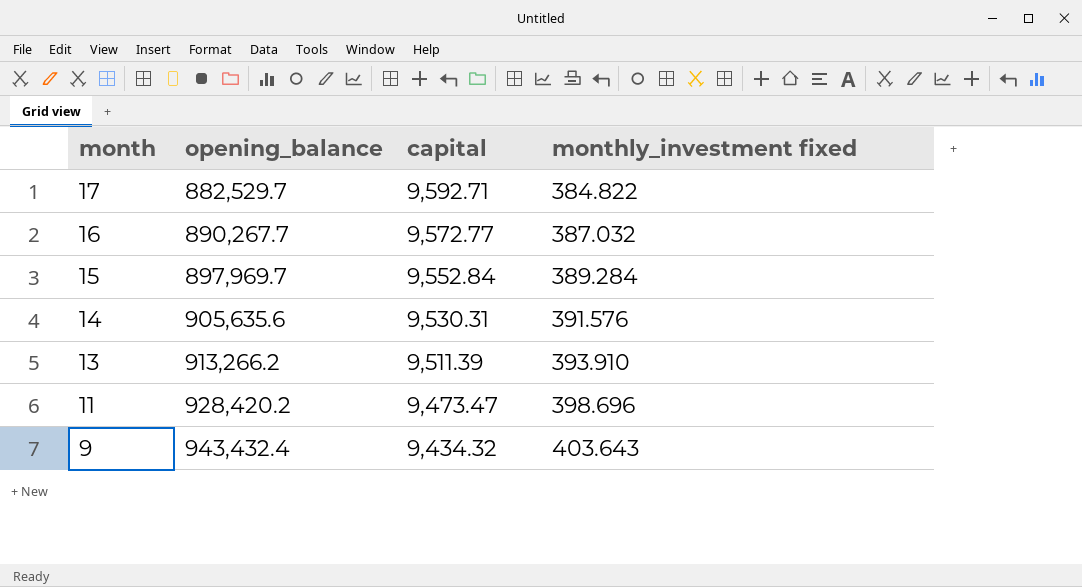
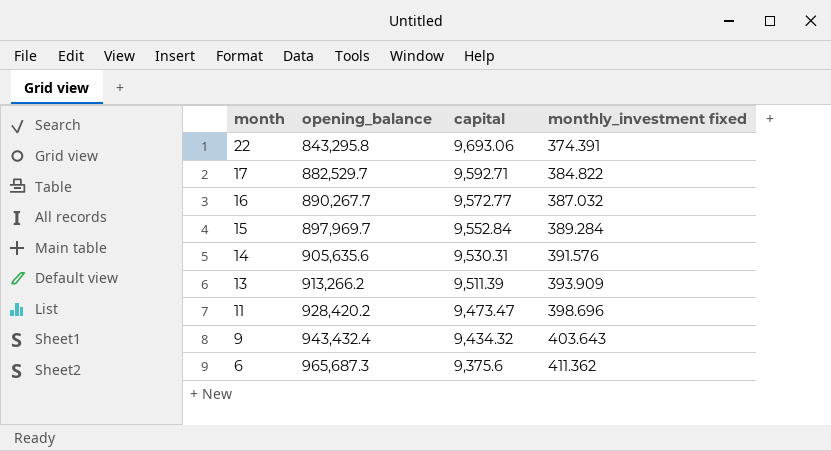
row 22: none -> 843,295.8 | 9,693.06 | 374.391
13 | monthly_investment fixed: 393.910 -> 393.909
row 6: none -> 965,687.3 | 9,375.6 | 411.362

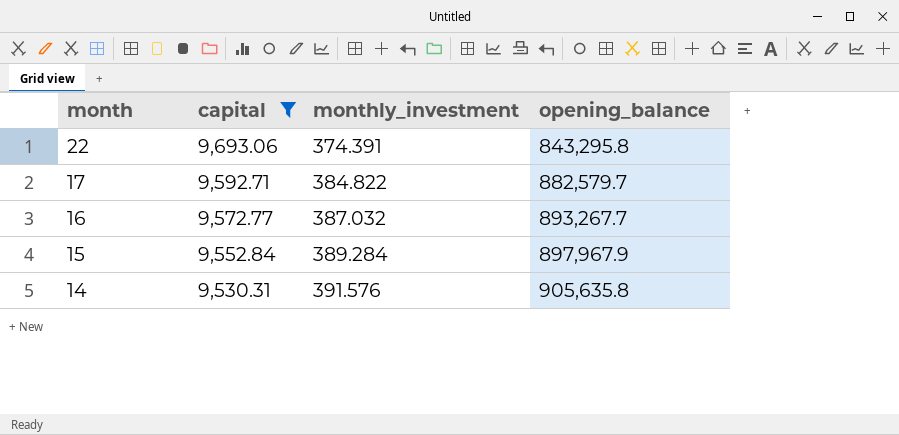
filter: none -> capital >= 9,530.31
column name: monthly_investment fixed -> monthly_investment
column opening_balance | position: 2 -> 4
17 | opening_balance: 882,529.7 -> 882,579.7
16 | opening_balance: 890,267.7 -> 893,267.7
15 | opening_balance: 897,969.7 -> 897,967.9
14 | opening_balance: 905,635.6 -> 905,635.8

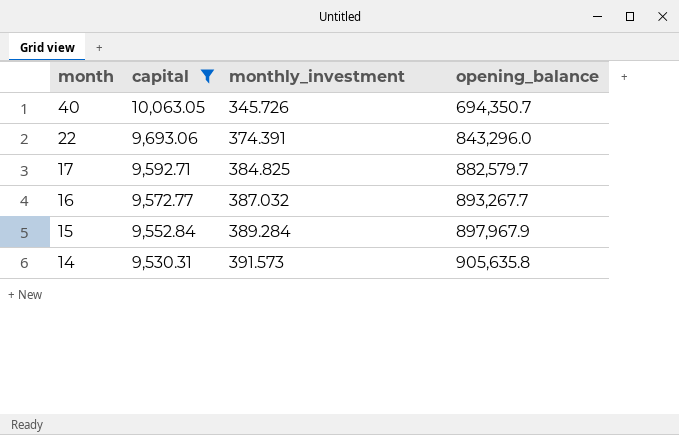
row 40: none -> 10,063.05 | 345.726 | 694,350.7
22 | opening_balance: 843,295.8 -> 843,296.0
17 | monthly_investment: 384.822 -> 384.825
14 | monthly_investment: 391.576 -> 391.573

